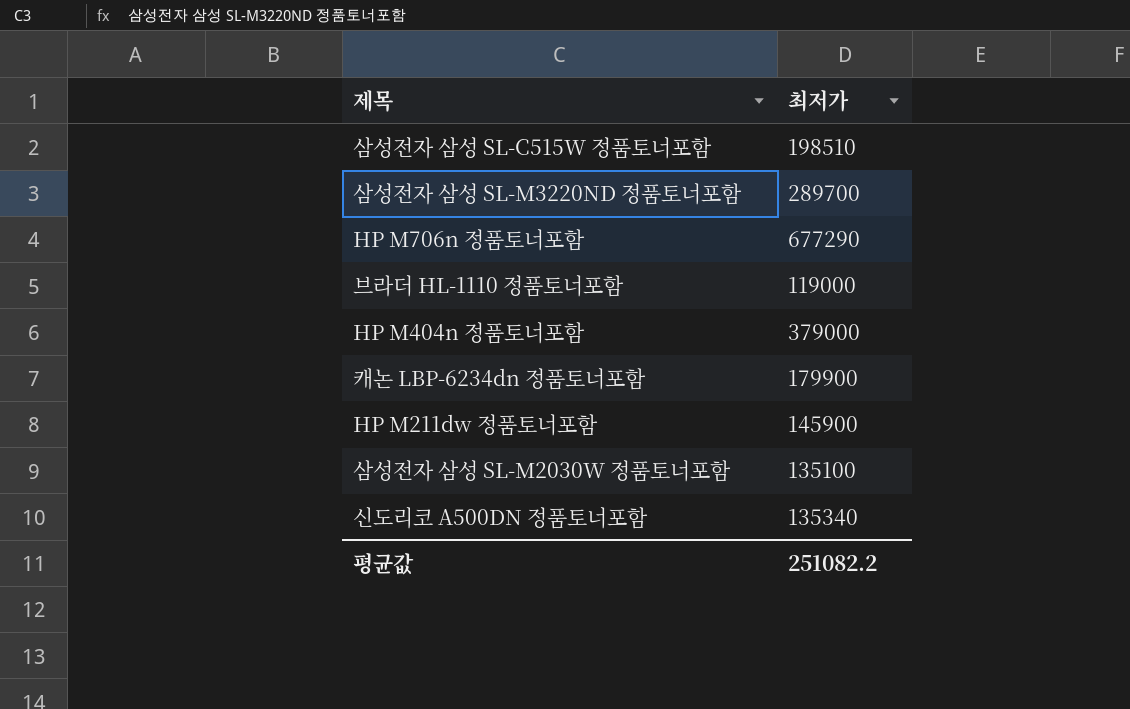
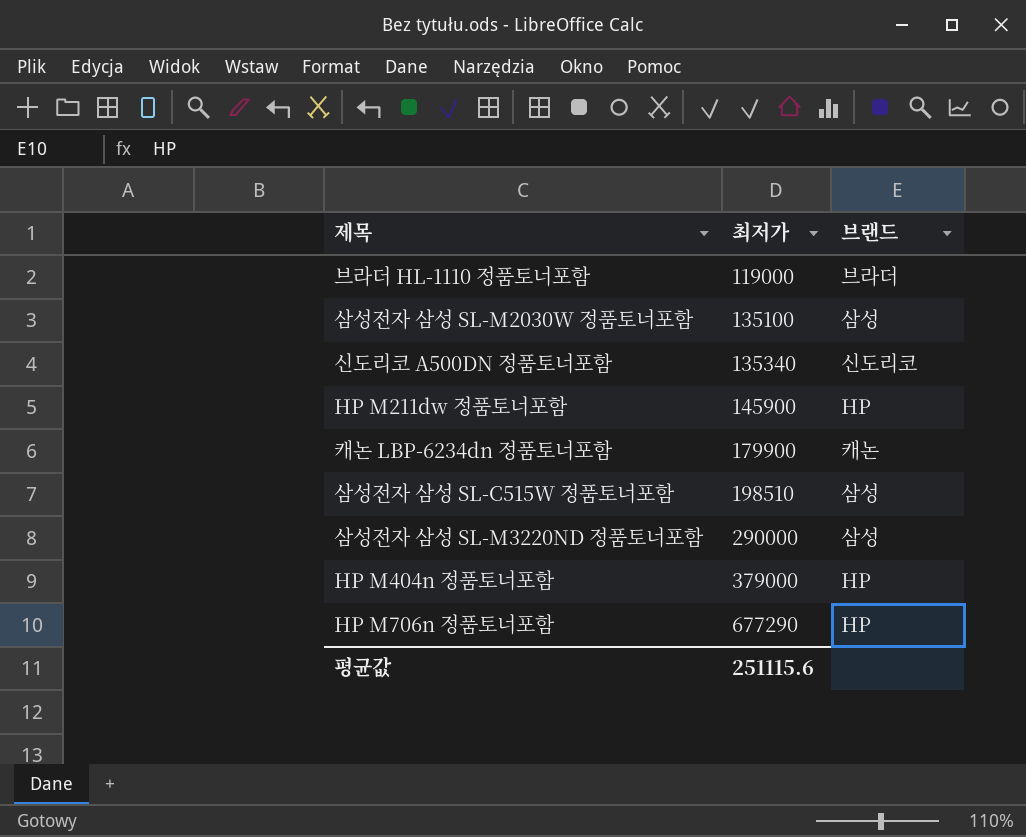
row order: none -> 최저가 ascending
column 브랜드 | position: none -> 3
삼성전자 삼성 SL-M3220ND 정품토너포함 | 최저가: 289700 -> 290000
평균값 | 최저가: 251082.2 -> 251115.6

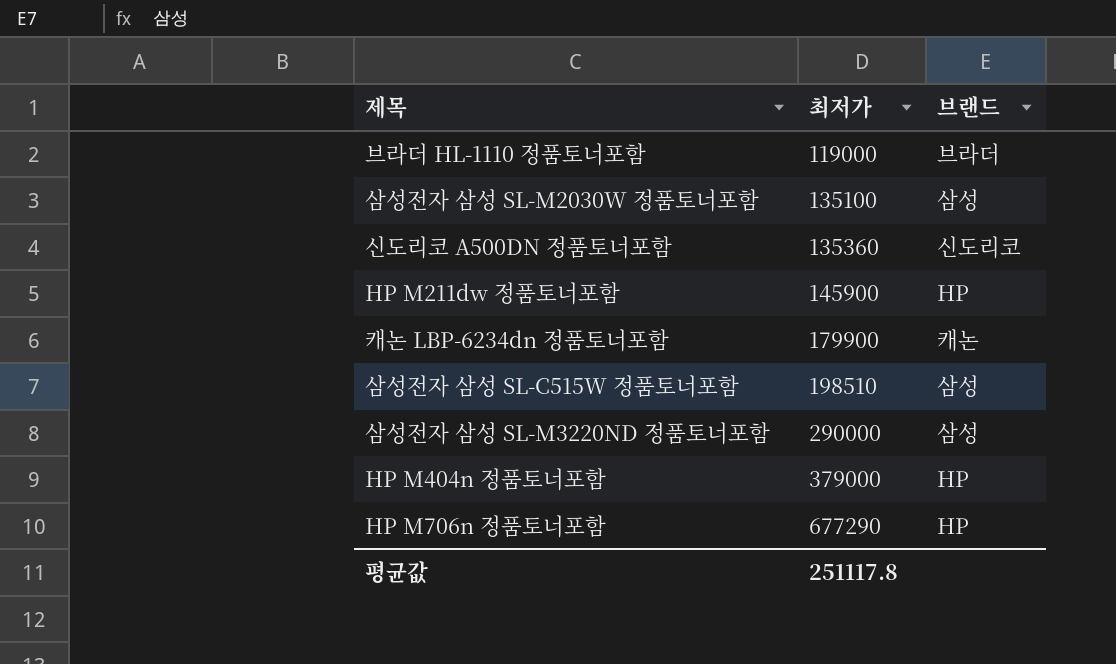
신도리코 A500DN 정품토너포함 | 최저가: 135340 -> 135360
평균값 | 최저가: 251115.6 -> 251117.8

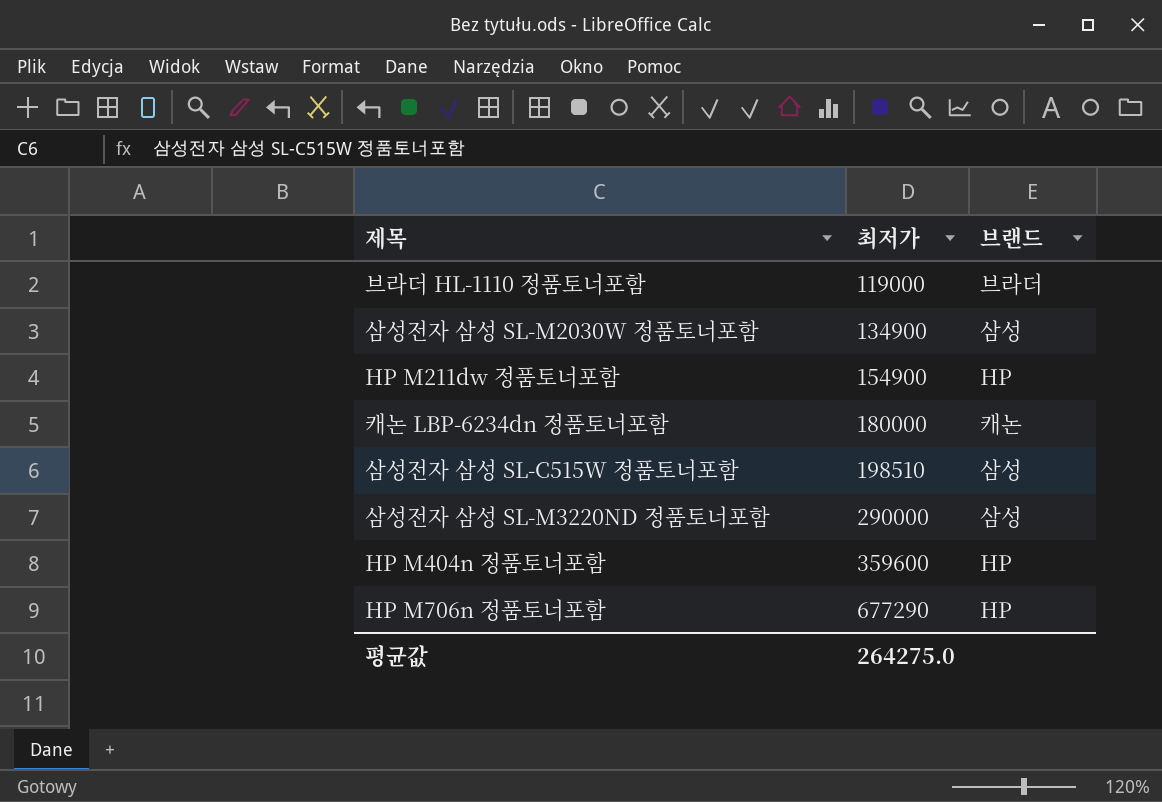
row 신도리코 A500DN 정품토너포함: 135360 | 신도리코 -> none
삼성전자 삼성 SL-M2030W 정품토너포함 | 최저가: 135100 -> 134900
HP M211dw 정품토너포함 | 최저가: 145900 -> 154900
캐논 LBP-6234dn 정품토너포함 | 최저가: 179900 -> 180000
HP M404n 정품토너포함 | 최저가: 379000 -> 359600
평균값 | 최저가: 251117.8 -> 264275.0

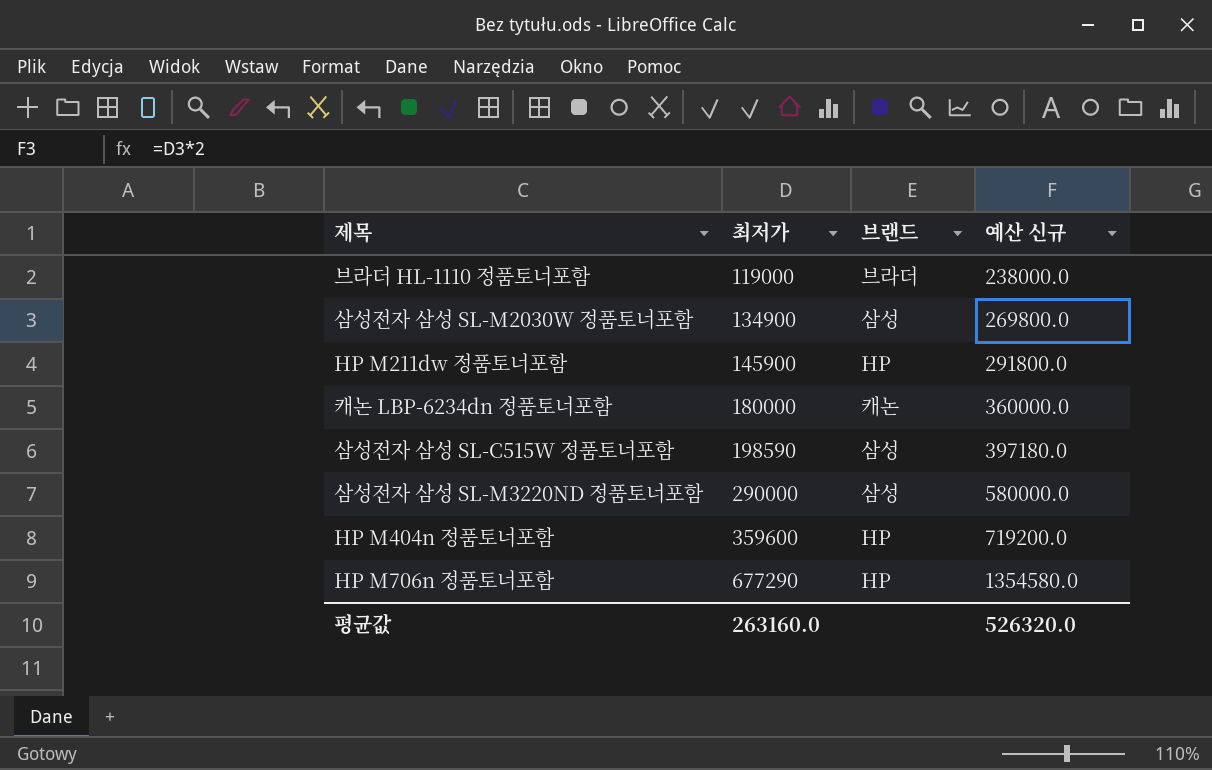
column 예산 신규 | formula: none -> [최저가] * 2
HP M211dw 정품토너포함 | 최저가: 154900 -> 145900
삼성전자 삼성 SL-C515W 정품토너포함 | 최저가: 198510 -> 198590
평균값 | 최저가: 264275.0 -> 263160.0

